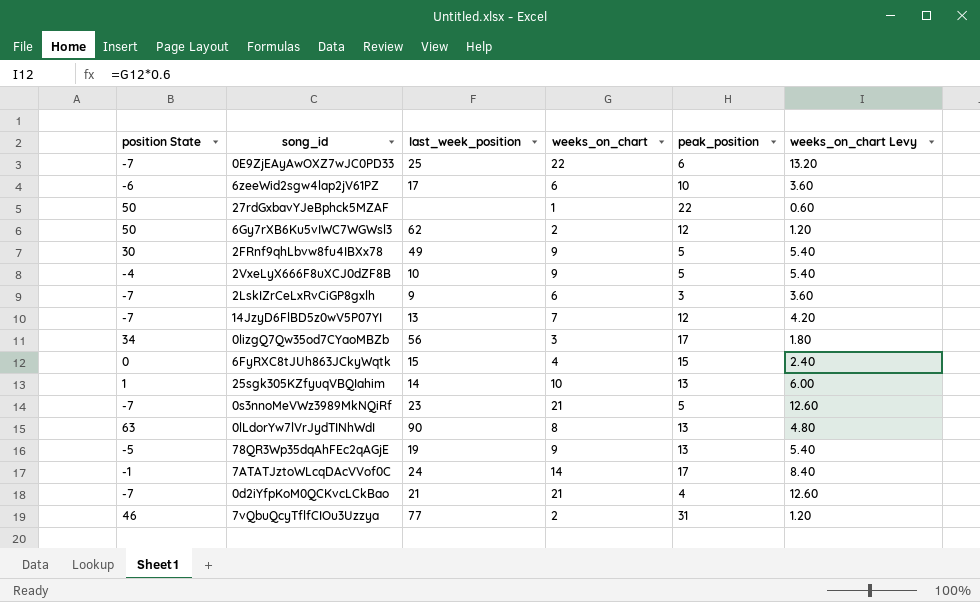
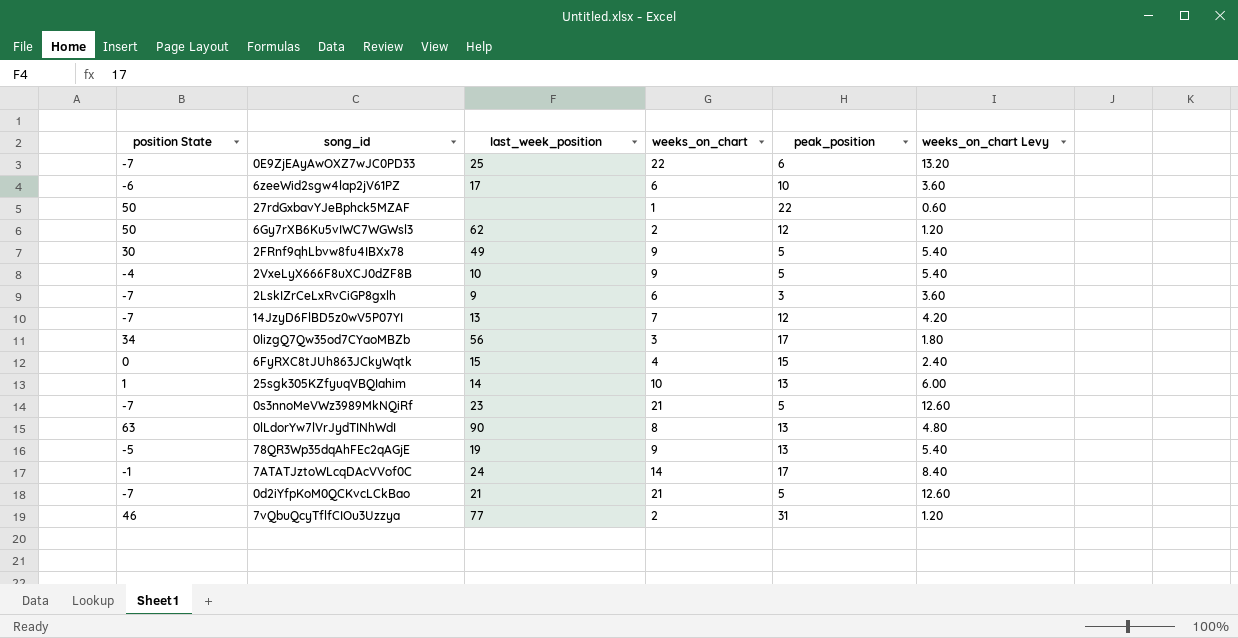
0d2iYfpKoM0QCKvcLCkBao | peak_position: 4 -> 5

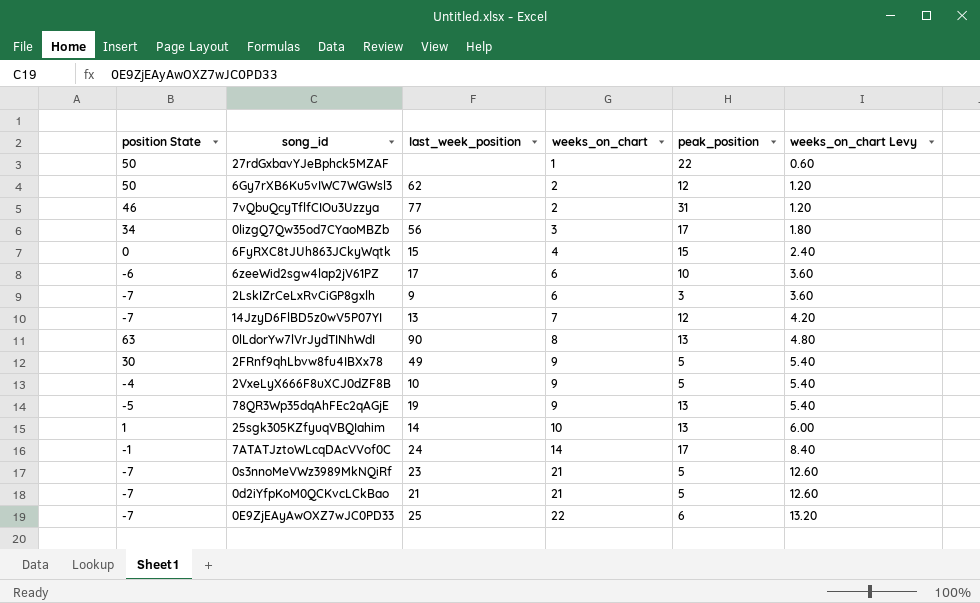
row order: none -> weeks_on_chart ascending

